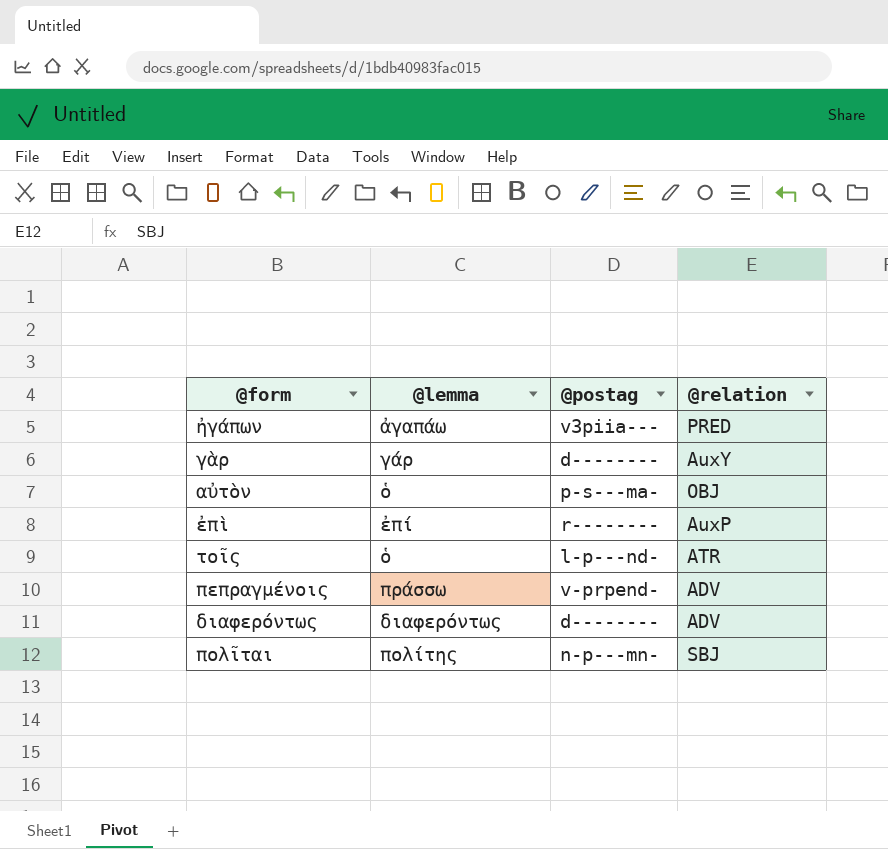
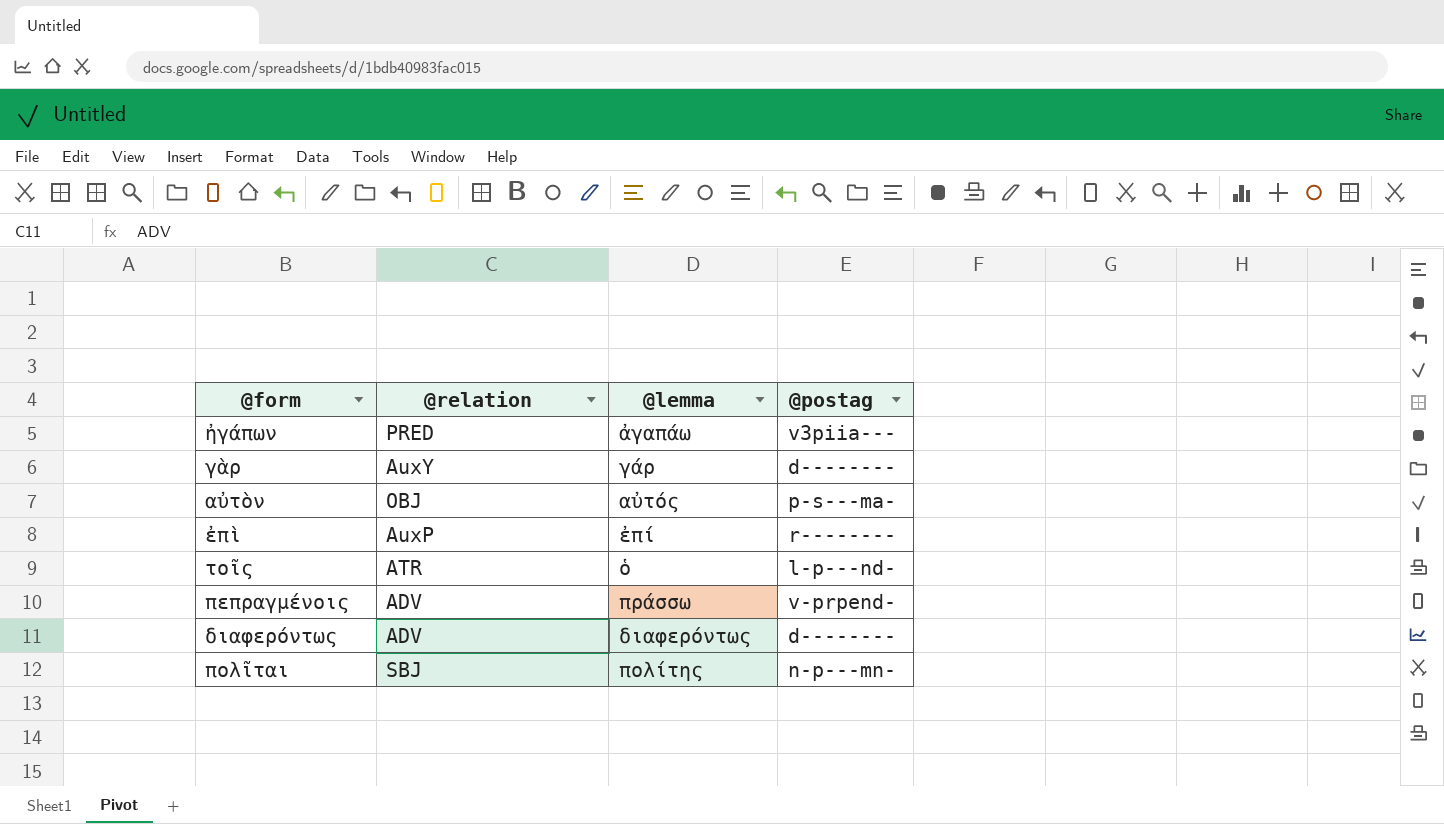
column @relation | position: 4 -> 2
αὐτὸν | @lemma: ὁ -> αὐτός

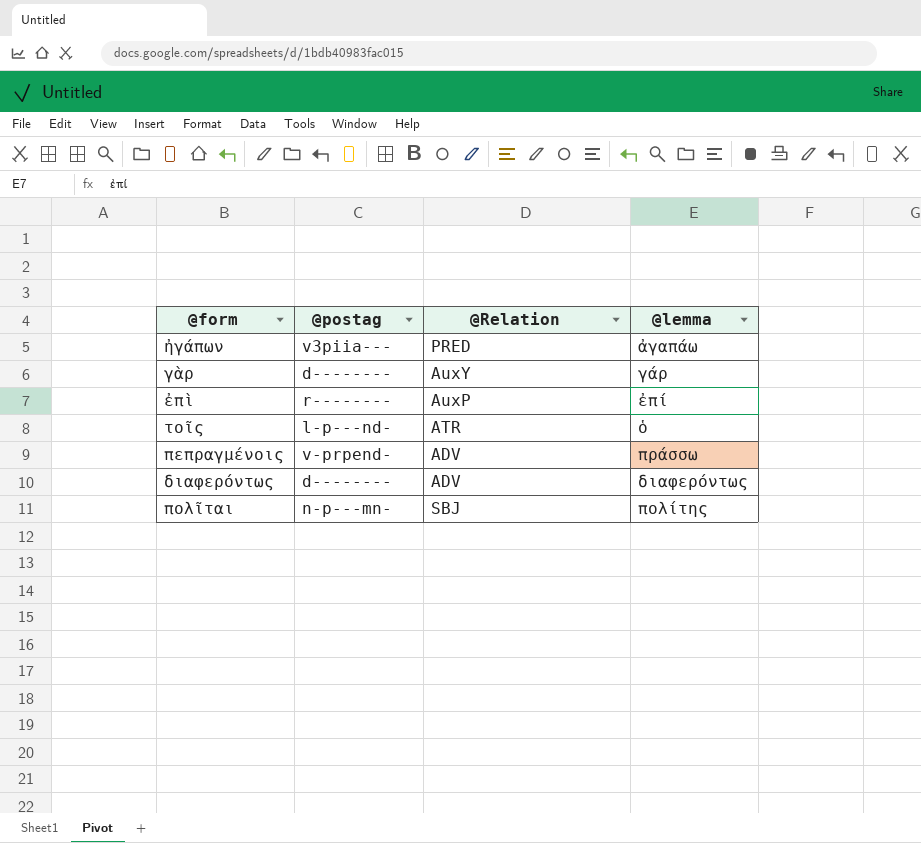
column @postag | position: 4 -> 2
column name: @relation -> @Relation
row αὐτὸν: OBJ | αὐτός | p-s---ma- -> none

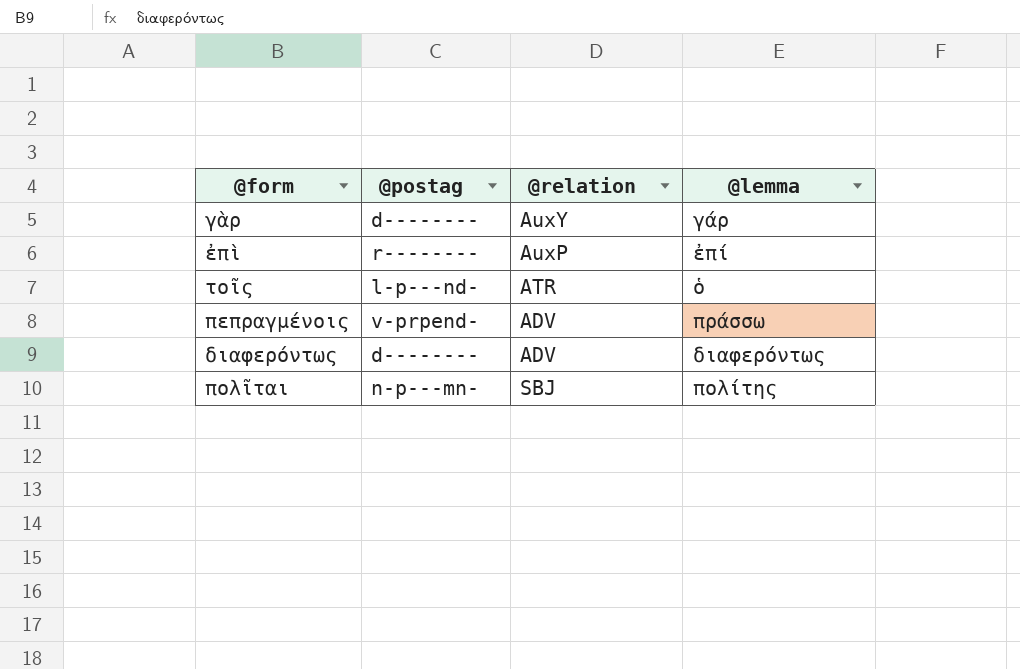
column name: @Relation -> @relation
row ἠγάπων: v3piia--- | PRED | ἀγαπάω -> none

